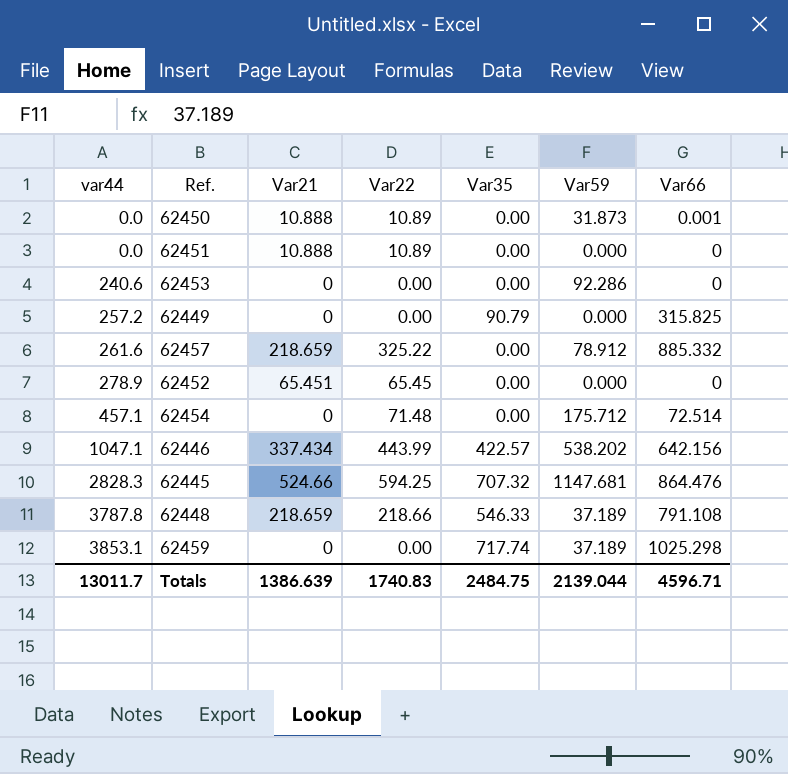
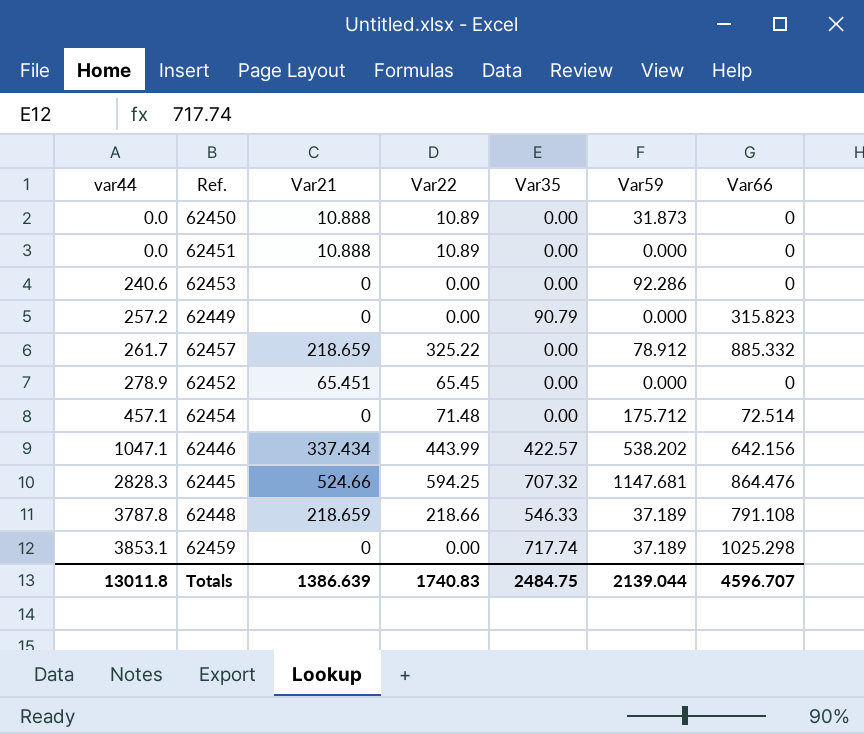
62450 | Var66: 0.001 -> 0
62449 | Var66: 315.825 -> 315.823
62457 | var44: 261.6 -> 261.7
Totals | var44: 13011.7 -> 13011.8
Totals | Var66: 4596.71 -> 4596.707

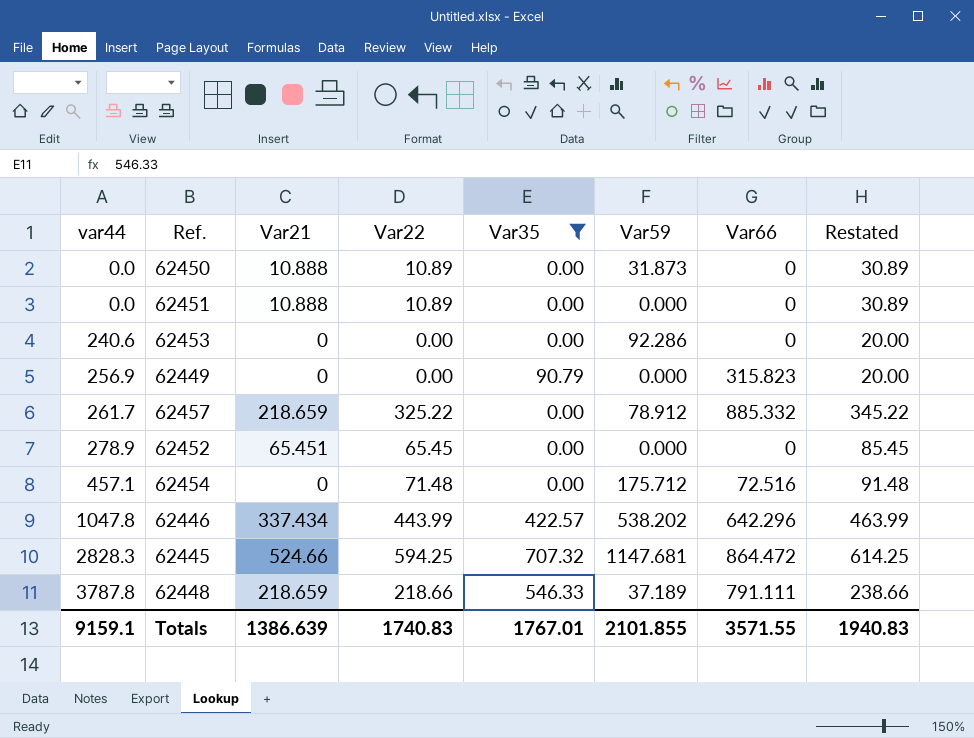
filter: none -> Var35 != 717.74
column Restated | formula: none -> [Var22] + 20
62449 | var44: 257.2 -> 256.9
62454 | Var66: 72.514 -> 72.516
62446 | var44: 1047.1 -> 1047.8
62446 | Var66: 642.156 -> 642.296
62445 | Var66: 864.476 -> 864.472
62448 | Var66: 791.108 -> 791.111
Totals | var44: 13011.8 -> 9159.1
Totals | Var35: 2484.75 -> 1767.01
Totals | Var59: 2139.044 -> 2101.855
Totals | Var66: 4596.707 -> 3571.55

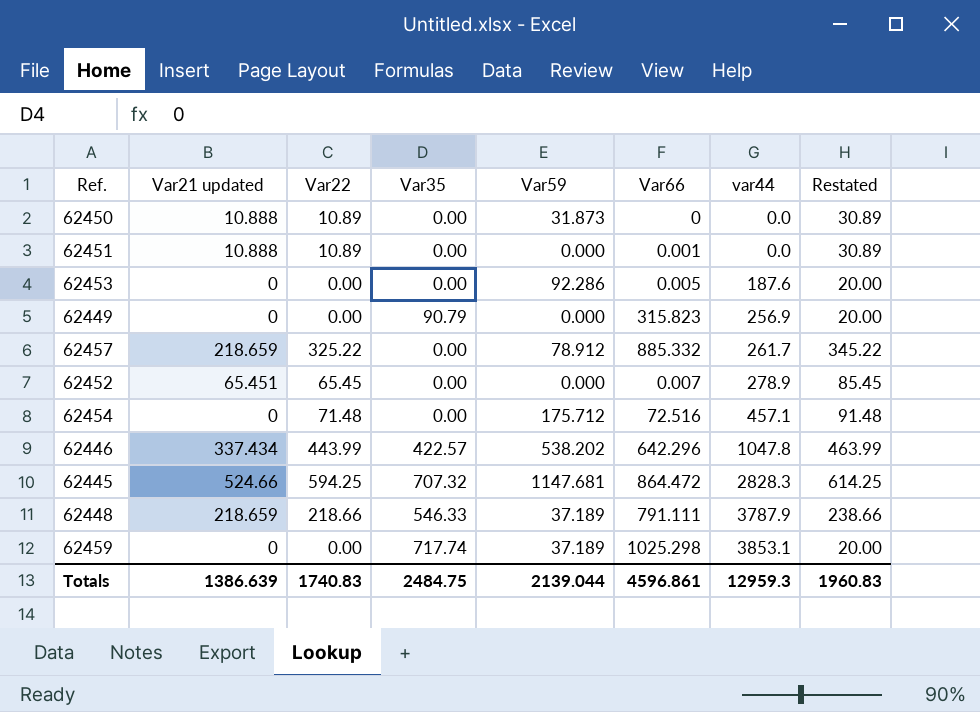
filter: Var35 != 717.74 -> none
column name: Var21 -> Var21 updated
column var44 | position: 1 -> 7
62451 | Var66: 0 -> 0.001
62453 | Var66: 0 -> 0.005
62453 | var44: 240.6 -> 187.6
62452 | Var66: 0 -> 0.007
62448 | var44: 3787.8 -> 3787.9
Totals | Var35: 1767.01 -> 2484.75
Totals | Var59: 2101.855 -> 2139.044
Totals | Var66: 3571.55 -> 4596.861
Totals | var44: 9159.1 -> 12959.3
Totals | Restated: 1940.83 -> 1960.83

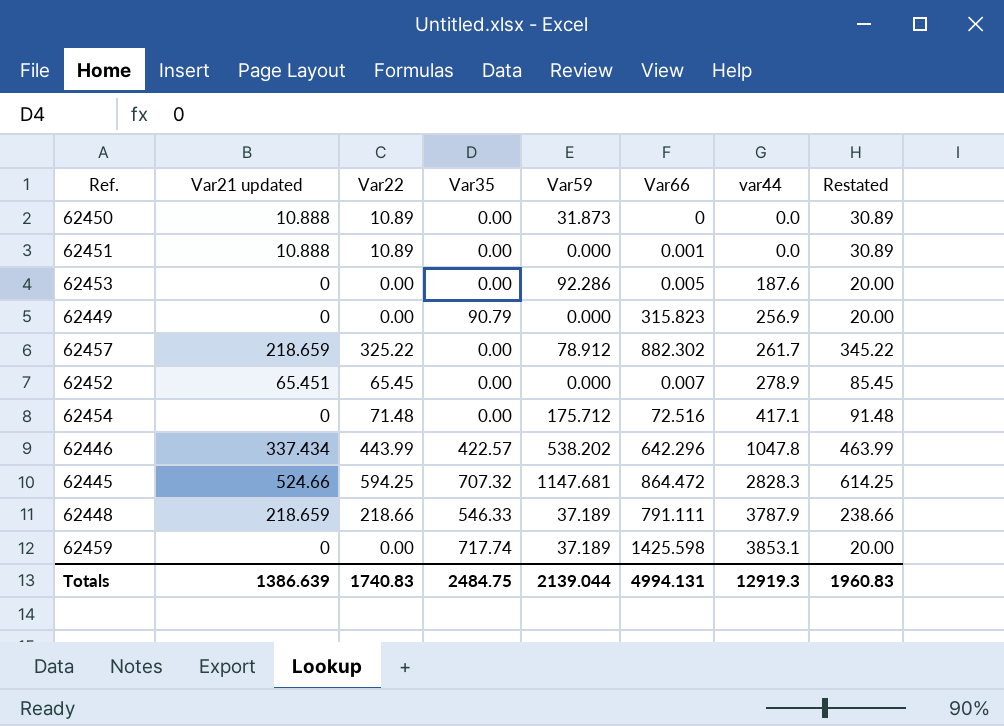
62457 | Var66: 885.332 -> 882.302
62454 | var44: 457.1 -> 417.1
62459 | Var66: 1025.298 -> 1425.598
Totals | Var66: 4596.861 -> 4994.131
Totals | var44: 12959.3 -> 12919.3

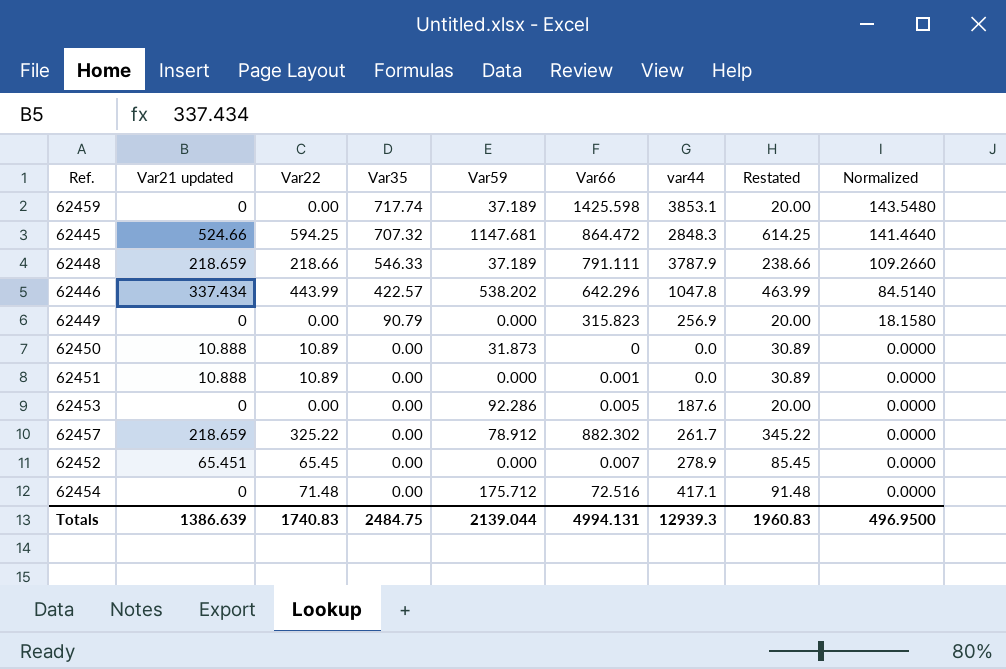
row order: var44 ascending -> Var35 descending
column Normalized | formula: none -> [Var35] * 0.2
62445 | var44: 2828.3 -> 2848.3
Totals | var44: 12919.3 -> 12939.3

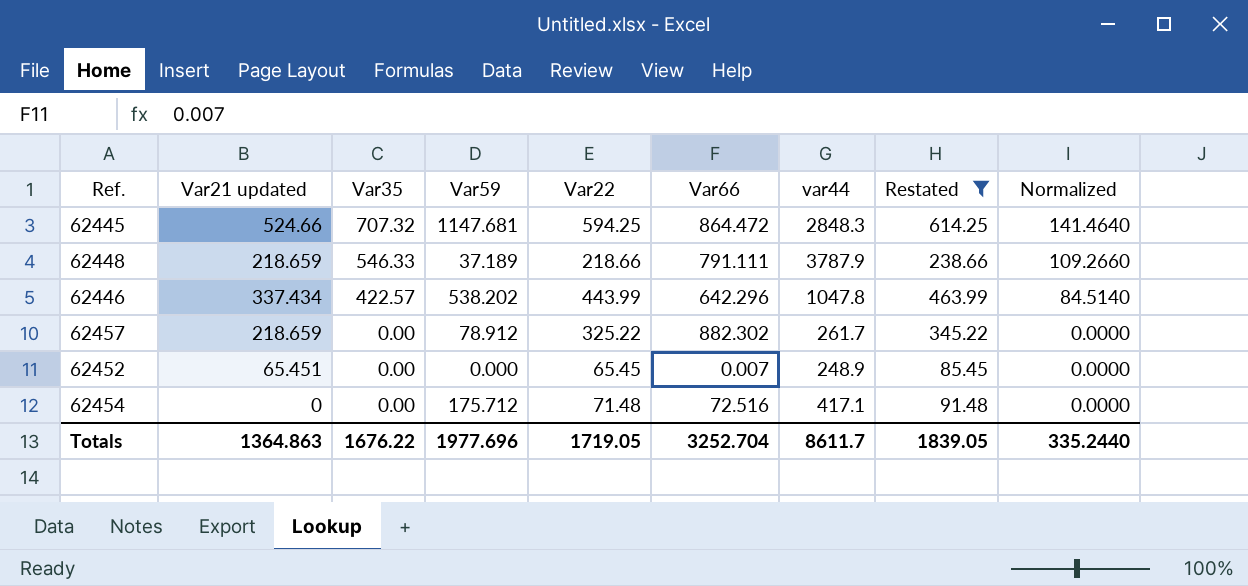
filter: none -> Restated >= 85.45
column Var22 | position: 3 -> 5
62452 | var44: 278.9 -> 248.9
Totals | Var21 updated: 1386.639 -> 1364.863
Totals | Var35: 2484.75 -> 1676.22
Totals | Var59: 2139.044 -> 1977.696
Totals | Var22: 1740.83 -> 1719.05
Totals | Var66: 4994.131 -> 3252.704
Totals | var44: 12939.3 -> 8611.7
Totals | Restated: 1960.83 -> 1839.05
Totals | Normalized: 496.9500 -> 335.2440

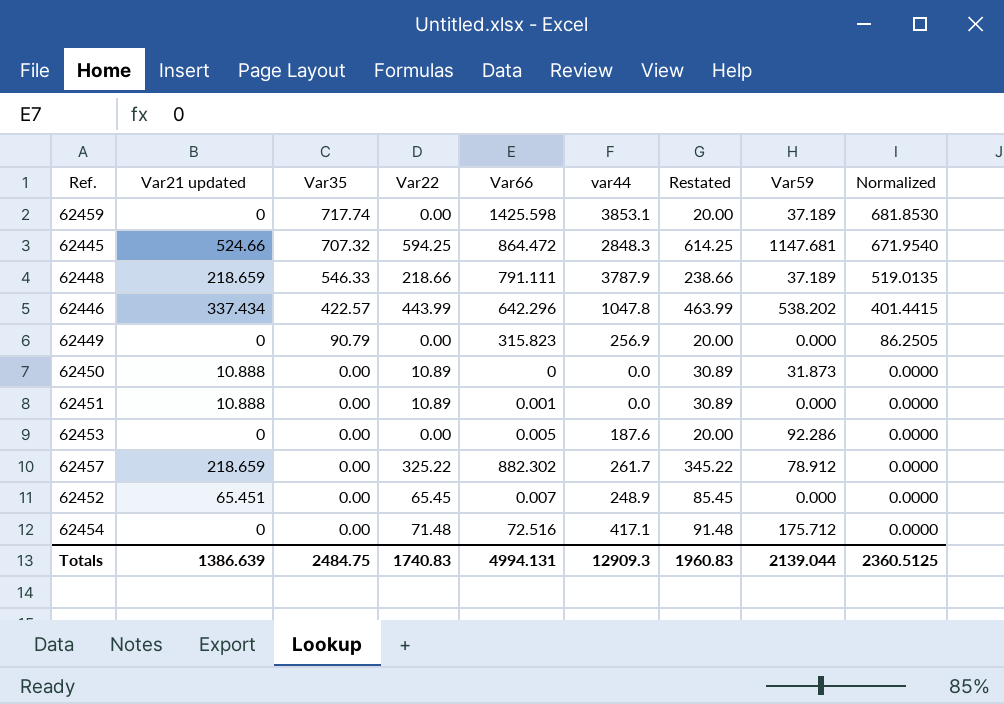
filter: Restated >= 85.45 -> none
column Var59 | position: 4 -> 8
column Normalized | formula: [Var35] * 0.2 -> [Var35] * 0.95
Totals | Var21 updated: 1364.863 -> 1386.639
Totals | Var35: 1676.22 -> 2484.75
Totals | Var22: 1719.05 -> 1740.83
Totals | Var66: 3252.704 -> 4994.131
Totals | var44: 8611.7 -> 12909.3
Totals | Restated: 1839.05 -> 1960.83
Totals | Var59: 1977.696 -> 2139.044
Totals | Normalized: 335.2440 -> 2360.5125

